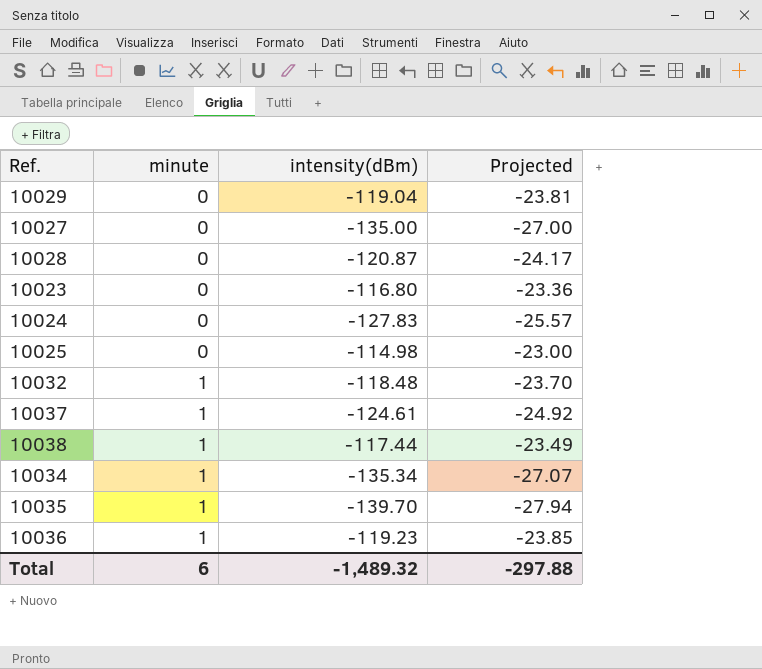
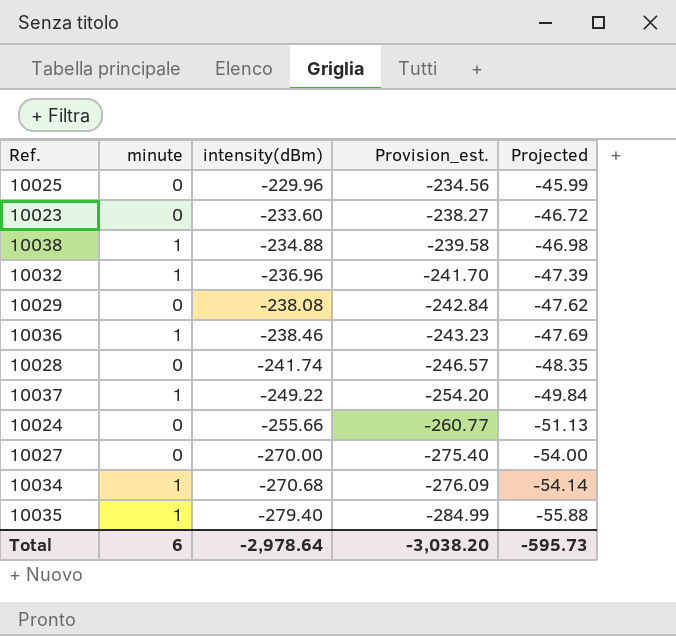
row order: minute ascending -> intensity(dBm) descending
column Provision_est. | formula: none -> [intensity(dBm)] * 1.02
10025 | intensity(dBm): -114.98 -> -229.96
10025 | Projected: -23.00 -> -45.99
10023 | intensity(dBm): -116.80 -> -233.60
10023 | Projected: -23.36 -> -46.72
10038 | intensity(dBm): -117.44 -> -234.88
10038 | Projected: -23.49 -> -46.98
10032 | intensity(dBm): -118.48 -> -236.96
10032 | Projected: -23.70 -> -47.39
10029 | intensity(dBm): -119.04 -> -238.08
10029 | Projected: -23.81 -> -47.62
10036 | intensity(dBm): -119.23 -> -238.46
10036 | Projected: -23.85 -> -47.69
10028 | intensity(dBm): -120.87 -> -241.74
10028 | Projected: -24.17 -> -48.35
10037 | intensity(dBm): -124.61 -> -249.22
10037 | Projected: -24.92 -> -49.84
10024 | intensity(dBm): -127.83 -> -255.66
10024 | Projected: -25.57 -> -51.13
10027 | intensity(dBm): -135.00 -> -270.00
10027 | Projected: -27.00 -> -54.00
10034 | intensity(dBm): -135.34 -> -270.68
10034 | Projected: -27.07 -> -54.14
10035 | intensity(dBm): -139.70 -> -279.40
10035 | Projected: -27.94 -> -55.88
Total | intensity(dBm): -1,489.32 -> -2,978.64
Total | Projected: -297.88 -> -595.73

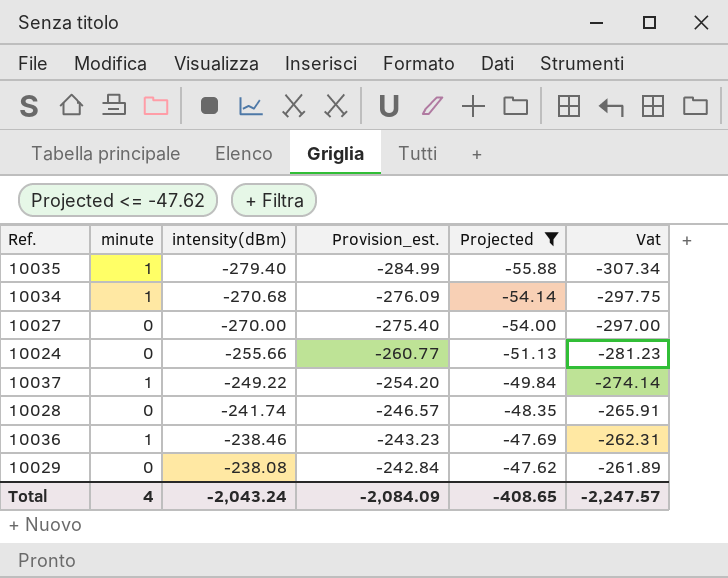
filter: none -> Projected <= -47.62
row order: intensity(dBm) descending -> intensity(dBm) ascending
column Vat | formula: none -> [intensity(dBm)] * 1.1
Total | minute: 6 -> 4
Total | intensity(dBm): -2,978.64 -> -2,043.24
Total | Provision_est.: -3,038.20 -> -2,084.09
Total | Projected: -595.73 -> -408.65

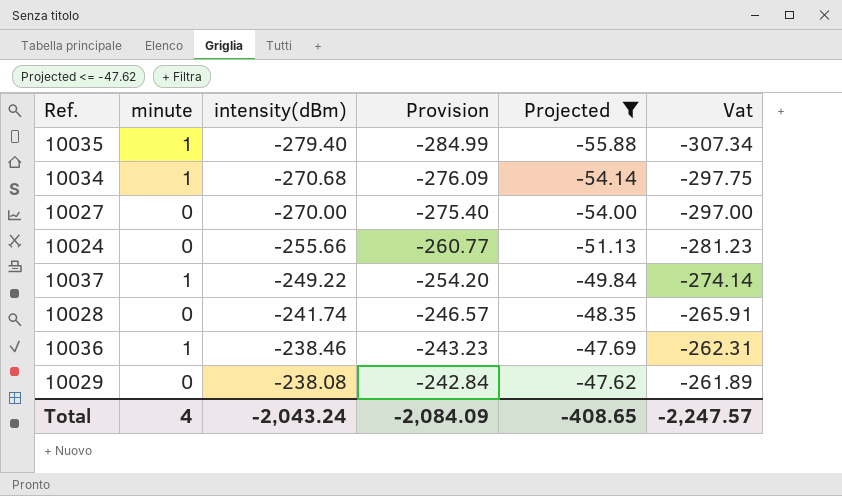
column name: Provision_est. -> Provision

